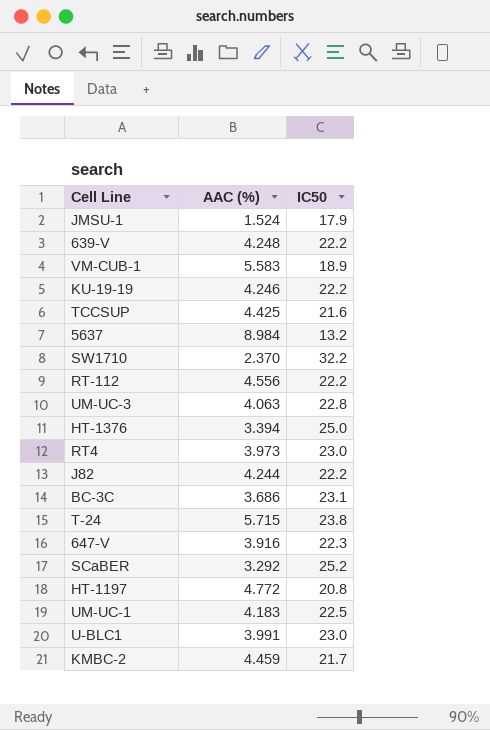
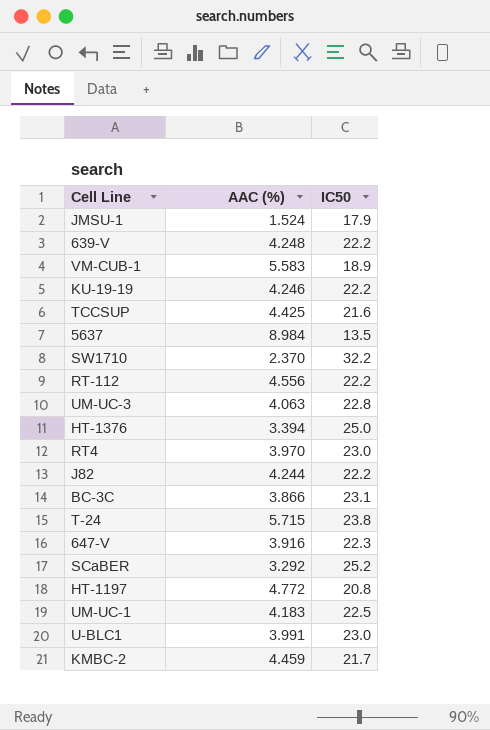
5637 | IC50: 13.2 -> 13.5
RT4 | AAC (%): 3.973 -> 3.970
BC-3C | AAC (%): 3.686 -> 3.866

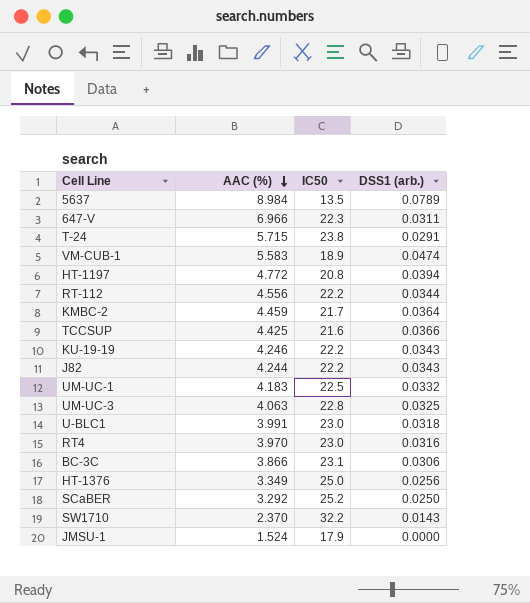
row order: none -> AAC (%) descending
column DSS1 (arb.) | position: none -> 4
row 639-V: 4.248 | 22.2 -> none
647-V | AAC (%): 3.916 -> 6.966
HT-1376 | AAC (%): 3.394 -> 3.349

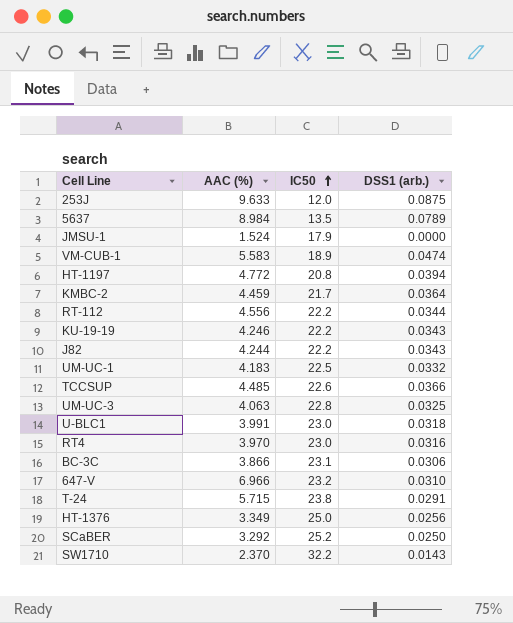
row order: AAC (%) descending -> IC50 ascending
row 253J: none -> 9.633 | 12.0 | 0.0875
TCCSUP | AAC (%): 4.425 -> 4.485
TCCSUP | IC50: 21.6 -> 22.6
647-V | IC50: 22.3 -> 23.2
647-V | DSS1 (arb.): 0.0311 -> 0.0310

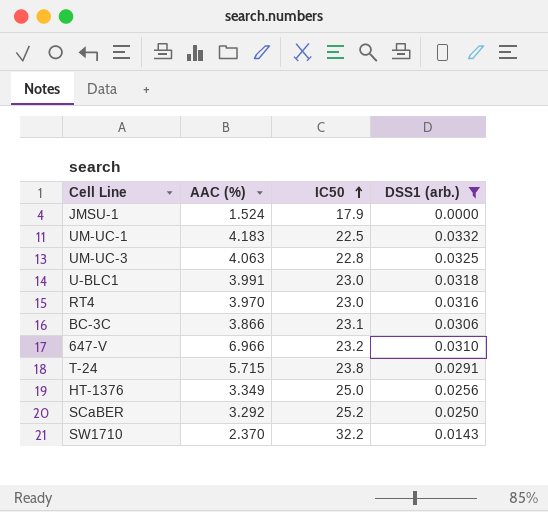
filter: none -> DSS1 (arb.) <= 0.0332

